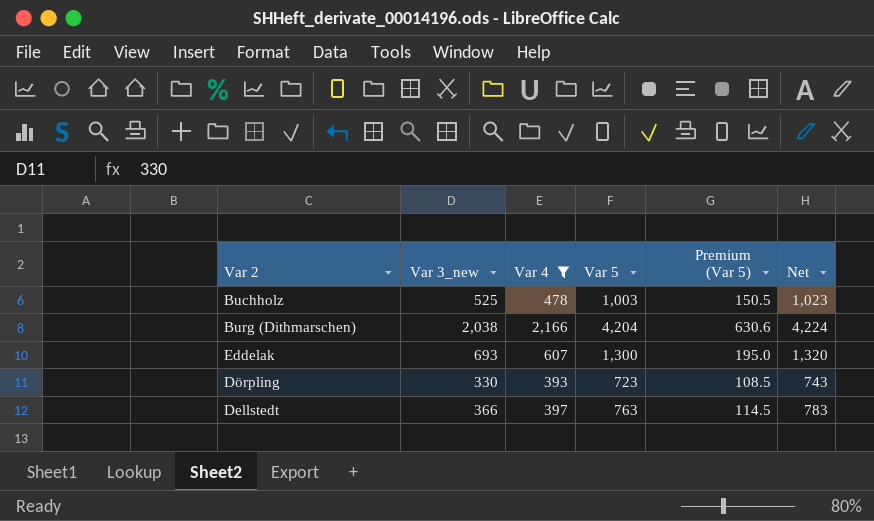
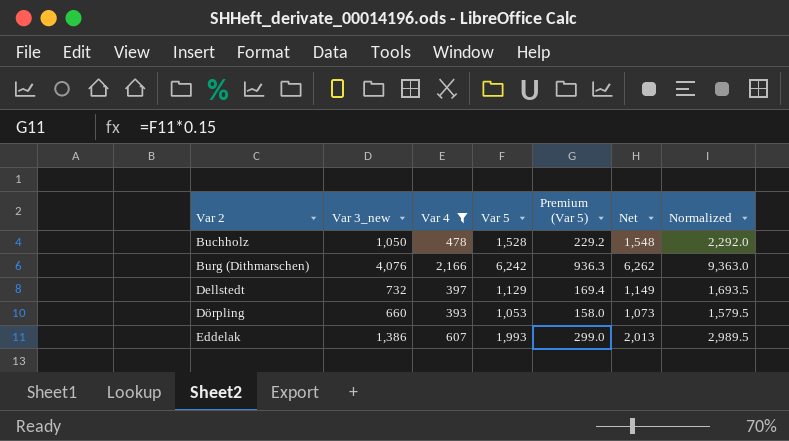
row order: none -> Var 2 ascending
column Normalized | formula: none -> [Var 5] * 1.5
Buchholz | Var 3_new: 525 -> 1,050
Buchholz | Var 5: 1,003 -> 1,528
Buchholz | Premium (Var 5): 150.5 -> 229.2
Buchholz | Net: 1,023 -> 1,548
Burg (Dithmarschen) | Var 3_new: 2,038 -> 4,076
Burg (Dithmarschen) | Var 5: 4,204 -> 6,242
Burg (Dithmarschen) | Premium (Var 5): 630.6 -> 936.3
Burg (Dithmarschen) | Net: 4,224 -> 6,262
Dellstedt | Var 3_new: 366 -> 732
Dellstedt | Var 5: 763 -> 1,129
Dellstedt | Premium (Var 5): 114.5 -> 169.4
Dellstedt | Net: 783 -> 1,149
Dörpling | Var 3_new: 330 -> 660
Dörpling | Var 5: 723 -> 1,053
Dörpling | Premium (Var 5): 108.5 -> 158.0
Dörpling | Net: 743 -> 1,073
Eddelak | Var 3_new: 693 -> 1,386
Eddelak | Var 5: 1,300 -> 1,993
Eddelak | Premium (Var 5): 195.0 -> 299.0
Eddelak | Net: 1,320 -> 2,013

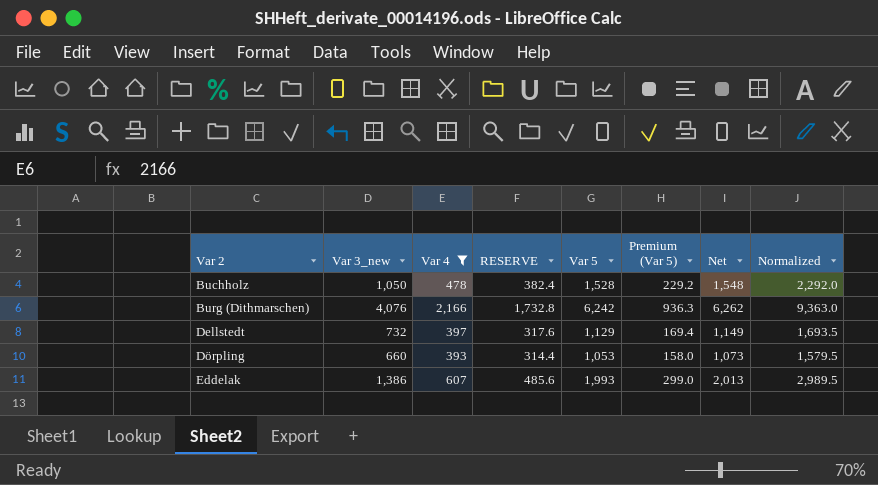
column RESERVE | formula: none -> [Var 4] * 0.8

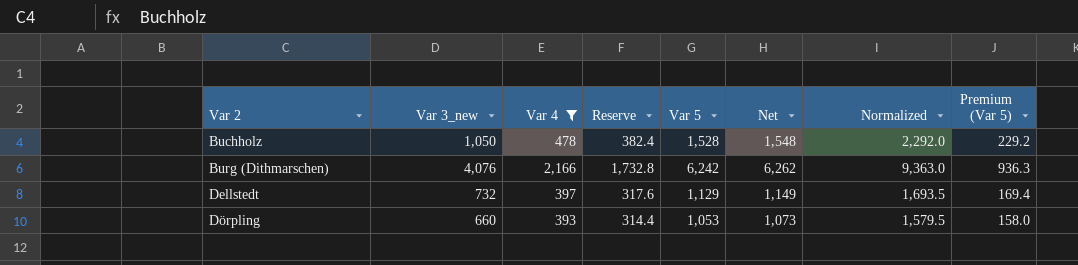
column name: RESERVE -> Reserve
column Premium (Var 5) | position: 6 -> 8
row Eddelak: 1,386 | 607 | 485.6 | 1,993 | 299.0 | 2,013 | 2,989.5 -> none

